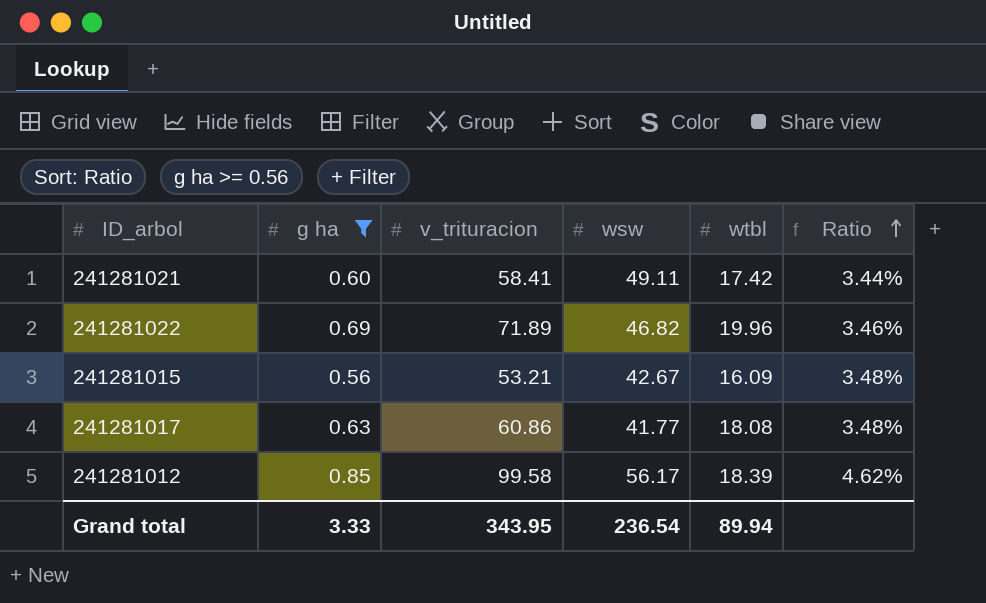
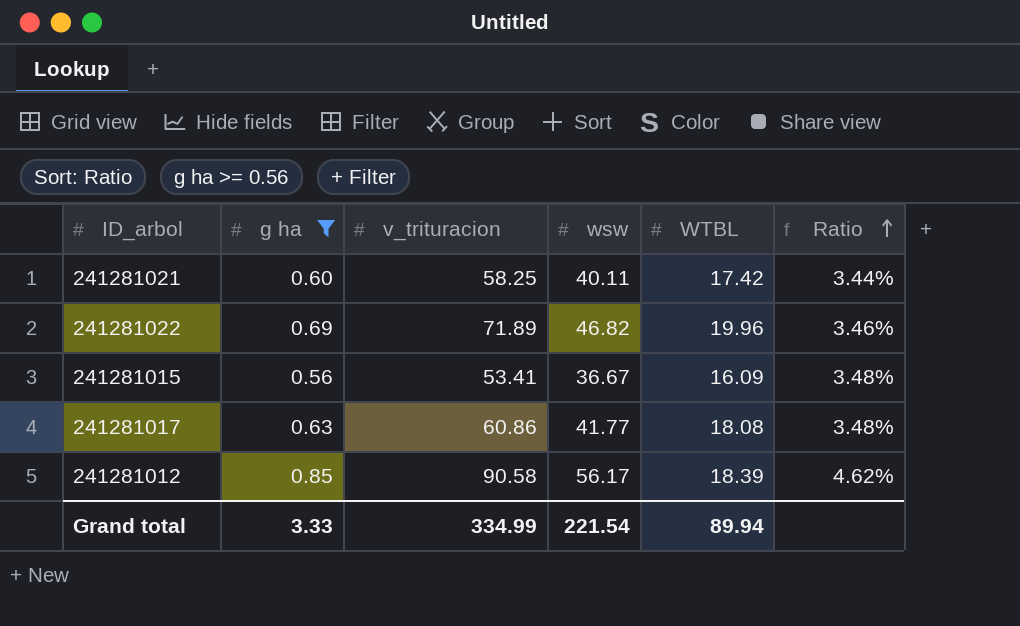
column name: wtbl -> WTBL
241281021 | v_trituracion: 58.41 -> 58.25
241281021 | wsw: 49.11 -> 40.11
241281015 | v_trituracion: 53.21 -> 53.41
241281015 | wsw: 42.67 -> 36.67
241281012 | v_trituracion: 99.58 -> 90.58
Grand total | v_trituracion: 343.95 -> 334.99
Grand total | wsw: 236.54 -> 221.54

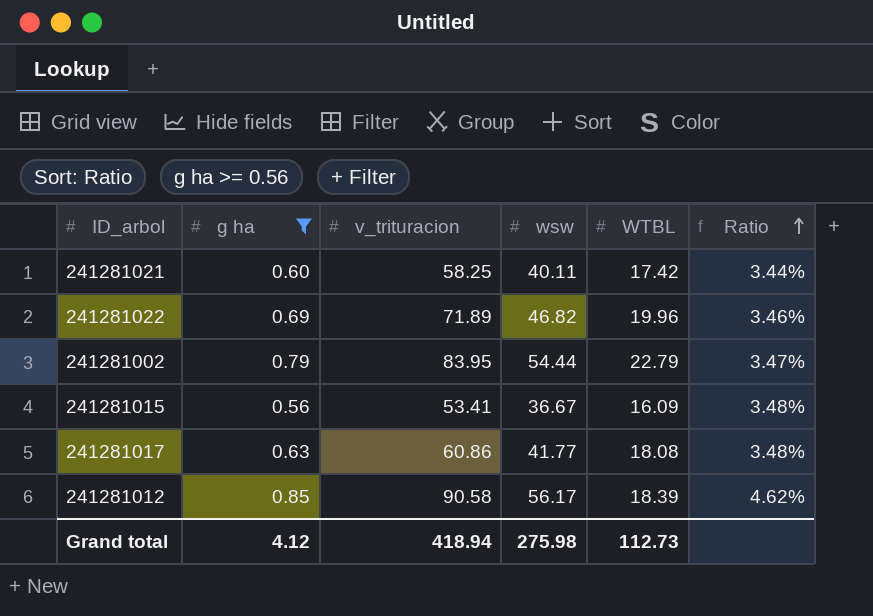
row 241281002: none -> 0.79 | 83.95 | 54.44 | 22.79 | 3.47%
Grand total | g ha: 3.33 -> 4.12
Grand total | v_trituracion: 334.99 -> 418.94
Grand total | wsw: 221.54 -> 275.98
Grand total | WTBL: 89.94 -> 112.73

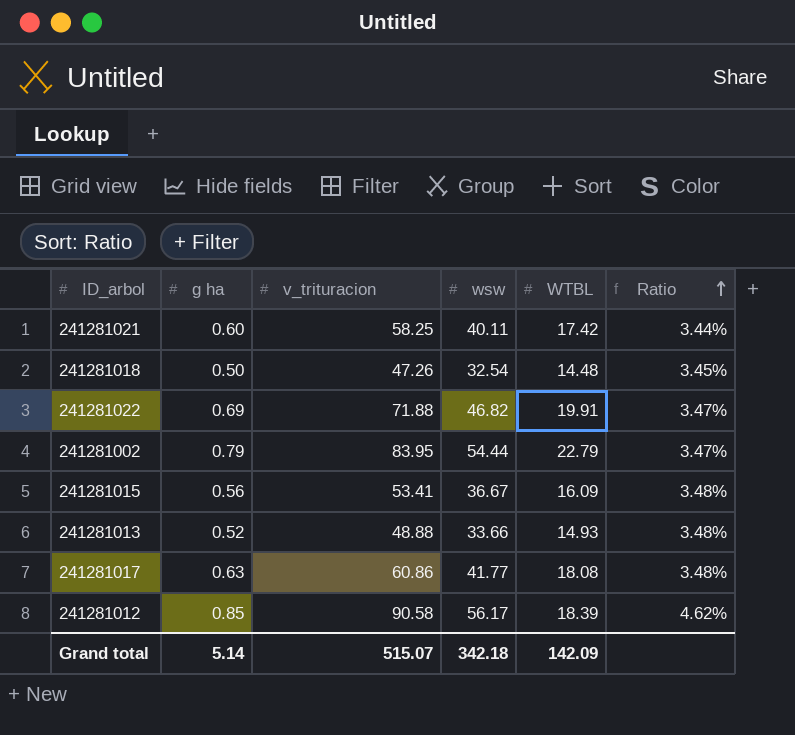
filter: g ha >= 0.56 -> none
241281022 | v_trituracion: 71.89 -> 71.88
241281022 | WTBL: 19.96 -> 19.91
241281022 | Ratio: 3.46% -> 3.47%
Grand total | g ha: 4.12 -> 5.14
Grand total | v_trituracion: 418.94 -> 515.07
Grand total | wsw: 275.98 -> 342.18
Grand total | WTBL: 112.73 -> 142.09

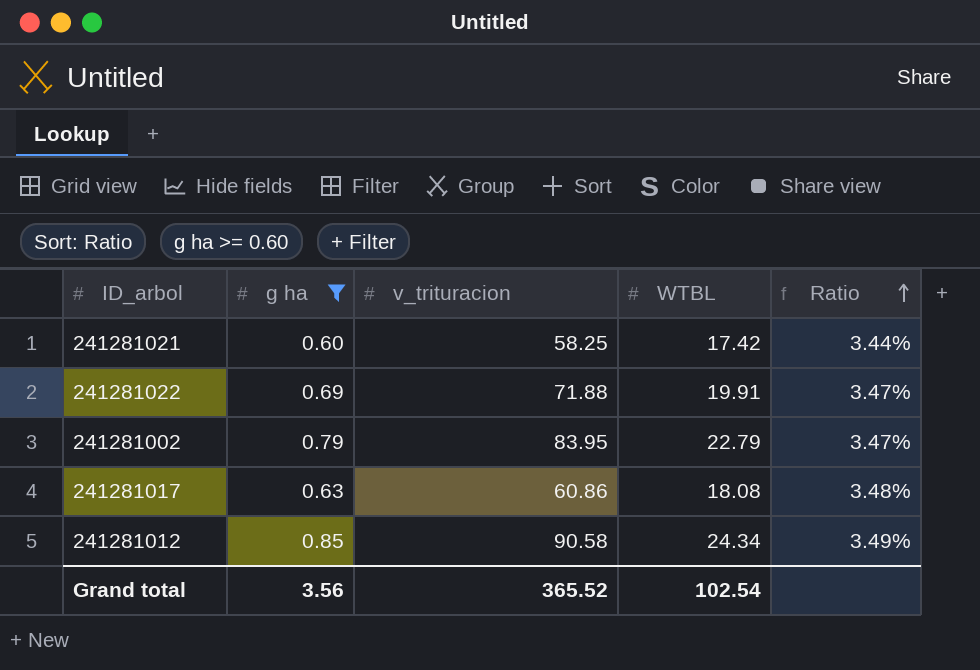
filter: none -> g ha >= 0.60
column wsw | position: 4 -> none
241281012 | WTBL: 18.39 -> 24.34
241281012 | Ratio: 4.62% -> 3.49%
Grand total | g ha: 5.14 -> 3.56
Grand total | v_trituracion: 515.07 -> 365.52
Grand total | WTBL: 142.09 -> 102.54

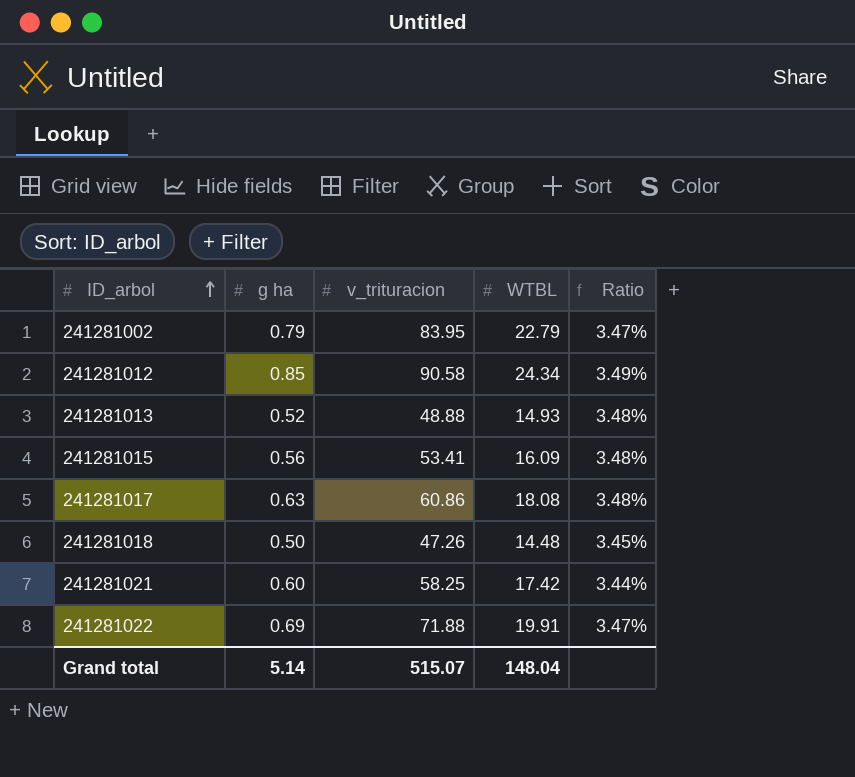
filter: g ha >= 0.60 -> none
row order: Ratio ascending -> ID_arbol ascending
Grand total | g ha: 3.56 -> 5.14
Grand total | v_trituracion: 365.52 -> 515.07
Grand total | WTBL: 102.54 -> 148.04

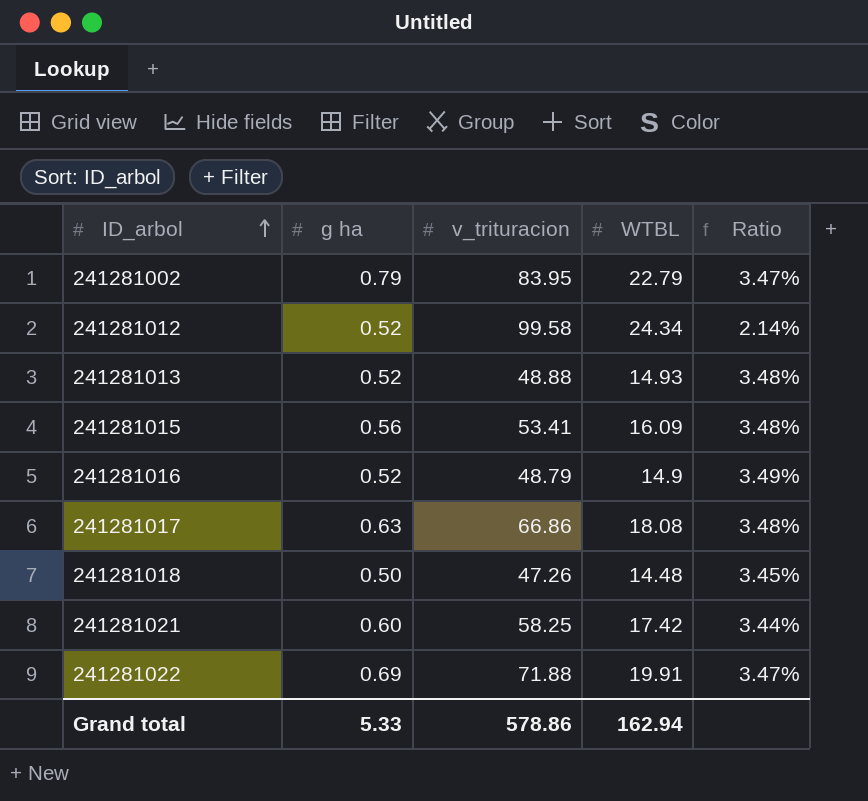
241281012 | g ha: 0.85 -> 0.52
241281012 | v_trituracion: 90.58 -> 99.58
241281012 | Ratio: 3.49% -> 2.14%
row 241281016: none -> 0.52 | 48.79 | 14.9 | 3.49%
241281017 | v_trituracion: 60.86 -> 66.86
Grand total | g ha: 5.14 -> 5.33
Grand total | v_trituracion: 515.07 -> 578.86
Grand total | WTBL: 148.04 -> 162.94

